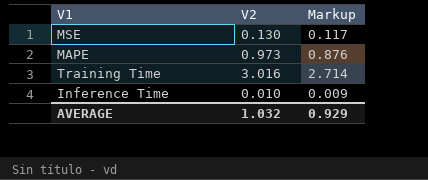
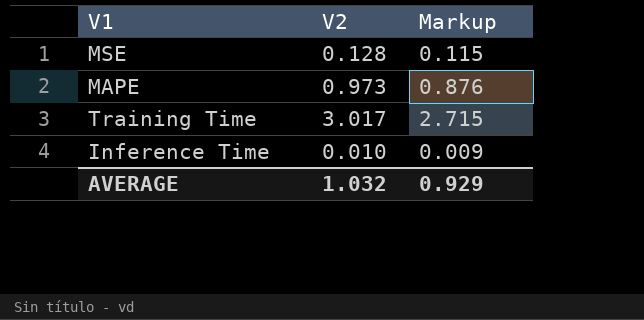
MSE | V2: 0.130 -> 0.128
MSE | Markup: 0.117 -> 0.115
Training Time | V2: 3.016 -> 3.017
Training Time | Markup: 2.714 -> 2.715

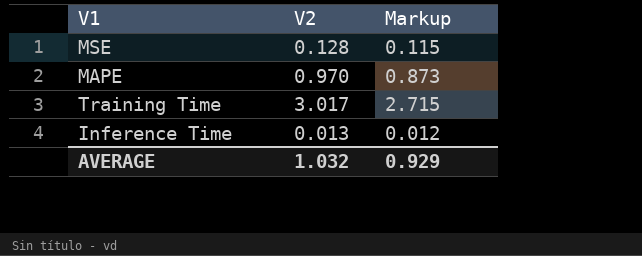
MAPE | V2: 0.973 -> 0.970
MAPE | Markup: 0.876 -> 0.873
Inference Time | V2: 0.010 -> 0.013
Inference Time | Markup: 0.009 -> 0.012

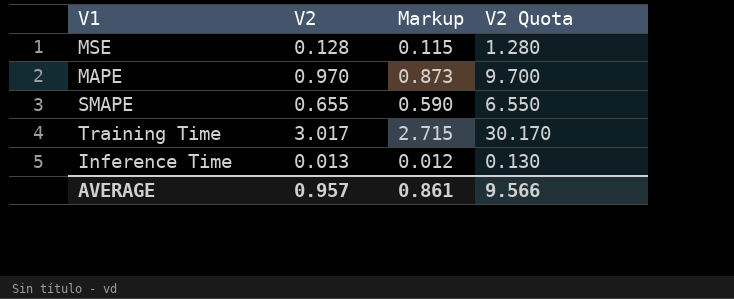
column V2 Quota | formula: none -> [V2] * 10
row SMAPE: none -> 0.655 | 0.590 | 6.550
AVERAGE | V2: 1.032 -> 0.957
AVERAGE | Markup: 0.929 -> 0.861

